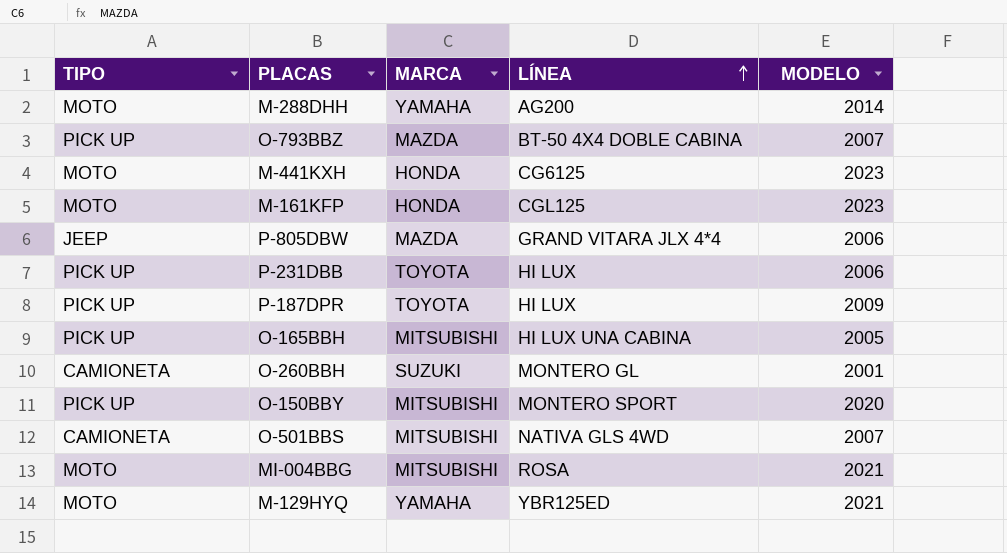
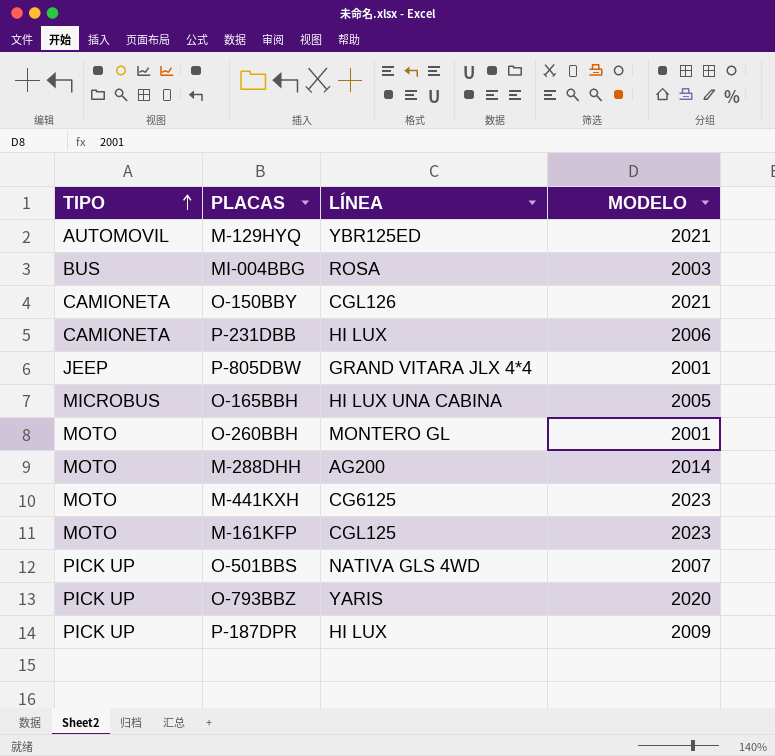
row order: LÍNEA ascending -> TIPO ascending
column MARCA | position: 3 -> none
M-129HYQ | TIPO: MOTO -> AUTOMOVIL
MI-004BBG | TIPO: MOTO -> BUS
MI-004BBG | MODELO: 2021 -> 2003
O-150BBY | TIPO: PICK UP -> CAMIONETA
O-150BBY | LÍNEA: MONTERO SPORT -> CGL126
O-150BBY | MODELO: 2020 -> 2021
P-231DBB | TIPO: PICK UP -> CAMIONETA
P-805DBW | MODELO: 2006 -> 2001
O-165BBH | TIPO: PICK UP -> MICROBUS
O-260BBH | TIPO: CAMIONETA -> MOTO
O-501BBS | TIPO: CAMIONETA -> PICK UP
O-793BBZ | LÍNEA: BT-50 4X4 DOBLE CABINA -> YARIS
O-793BBZ | MODELO: 2007 -> 2020

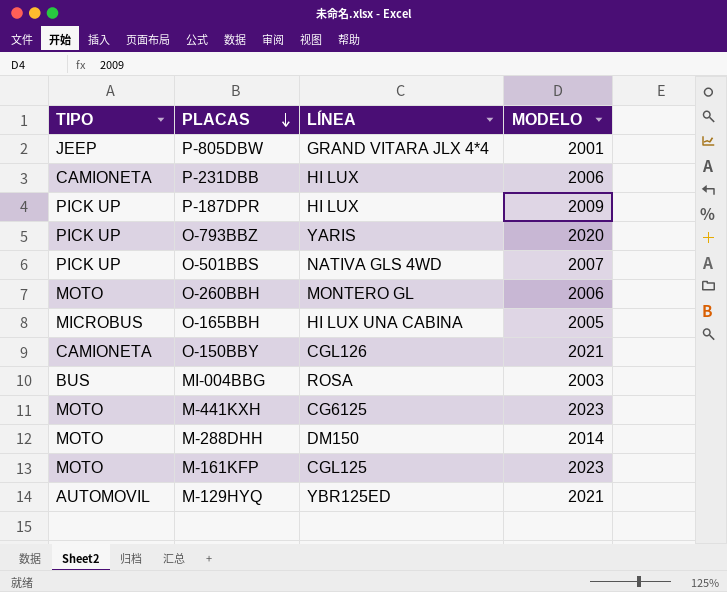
row order: TIPO ascending -> PLACAS descending
O-260BBH | MODELO: 2001 -> 2006
M-288DHH | LÍNEA: AG200 -> DM150

